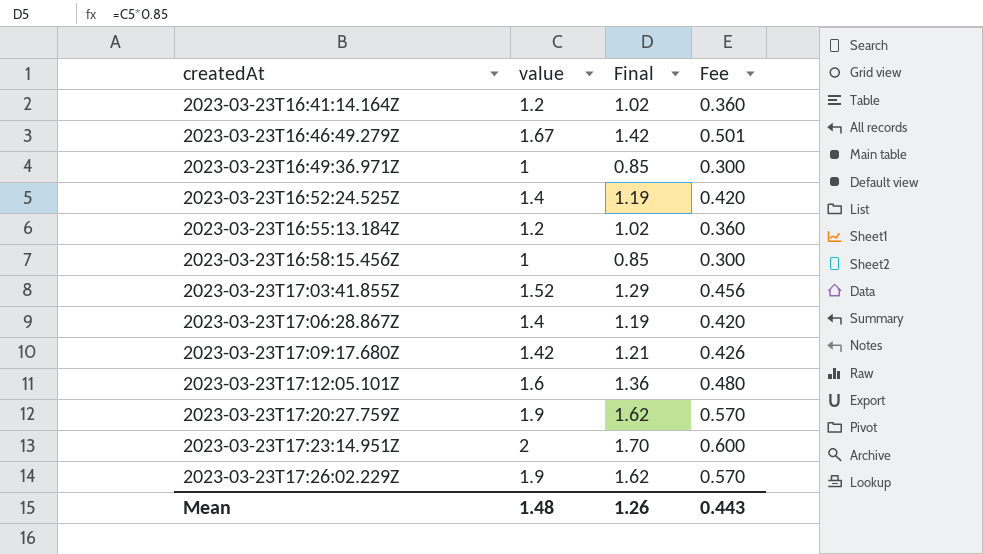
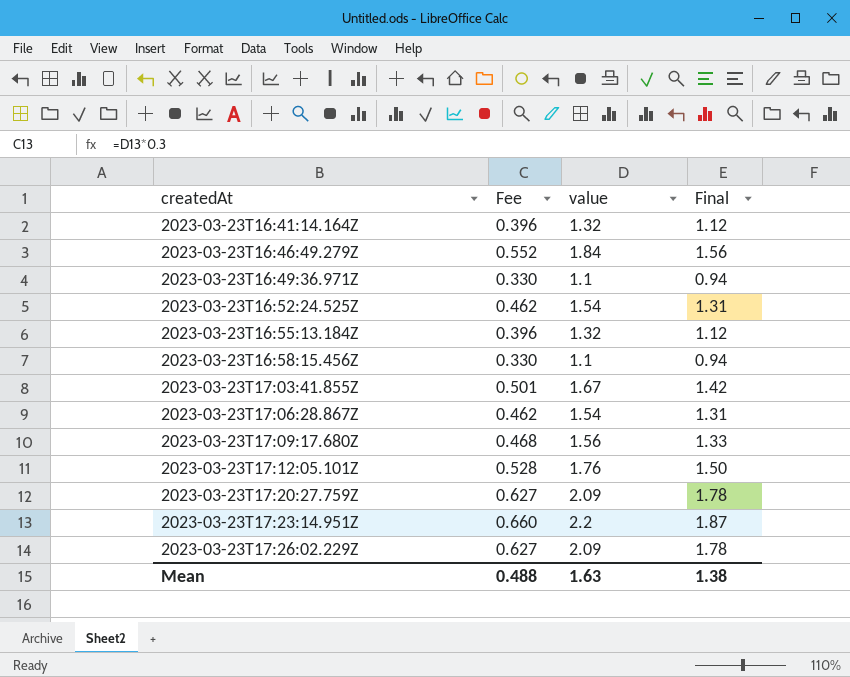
column Fee | position: 4 -> 2
2023-03-23T16:41:14.164Z | Fee: 0.360 -> 0.396
2023-03-23T16:41:14.164Z | value: 1.2 -> 1.32
2023-03-23T16:41:14.164Z | Final: 1.02 -> 1.12
2023-03-23T16:46:49.279Z | Fee: 0.501 -> 0.552
2023-03-23T16:46:49.279Z | value: 1.67 -> 1.84
2023-03-23T16:46:49.279Z | Final: 1.42 -> 1.56
2023-03-23T16:49:36.971Z | Fee: 0.300 -> 0.330
2023-03-23T16:49:36.971Z | value: 1 -> 1.1
2023-03-23T16:49:36.971Z | Final: 0.85 -> 0.94
2023-03-23T16:52:24.525Z | Fee: 0.420 -> 0.462
2023-03-23T16:52:24.525Z | value: 1.4 -> 1.54
2023-03-23T16:52:24.525Z | Final: 1.19 -> 1.31
2023-03-23T16:55:13.184Z | Fee: 0.360 -> 0.396
2023-03-23T16:55:13.184Z | value: 1.2 -> 1.32
2023-03-23T16:55:13.184Z | Final: 1.02 -> 1.12
2023-03-23T16:58:15.456Z | Fee: 0.300 -> 0.330
2023-03-23T16:58:15.456Z | value: 1 -> 1.1
2023-03-23T16:58:15.456Z | Final: 0.85 -> 0.94
2023-03-23T17:03:41.855Z | Fee: 0.456 -> 0.501
2023-03-23T17:03:41.855Z | value: 1.52 -> 1.67
2023-03-23T17:03:41.855Z | Final: 1.29 -> 1.42
2023-03-23T17:06:28.867Z | Fee: 0.420 -> 0.462
2023-03-23T17:06:28.867Z | value: 1.4 -> 1.54
2023-03-23T17:06:28.867Z | Final: 1.19 -> 1.31
2023-03-23T17:09:17.680Z | Fee: 0.426 -> 0.468
2023-03-23T17:09:17.680Z | value: 1.42 -> 1.56
2023-03-23T17:09:17.680Z | Final: 1.21 -> 1.33
2023-03-23T17:12:05.101Z | Fee: 0.480 -> 0.528
2023-03-23T17:12:05.101Z | value: 1.6 -> 1.76
2023-03-23T17:12:05.101Z | Final: 1.36 -> 1.50
2023-03-23T17:20:27.759Z | Fee: 0.570 -> 0.627
2023-03-23T17:20:27.759Z | value: 1.9 -> 2.09
2023-03-23T17:20:27.759Z | Final: 1.62 -> 1.78
2023-03-23T17:23:14.951Z | Fee: 0.600 -> 0.660
2023-03-23T17:23:14.951Z | value: 2 -> 2.2
2023-03-23T17:23:14.951Z | Final: 1.70 -> 1.87
2023-03-23T17:26:02.229Z | Fee: 0.570 -> 0.627
2023-03-23T17:26:02.229Z | value: 1.9 -> 2.09
2023-03-23T17:26:02.229Z | Final: 1.62 -> 1.78
Mean | Fee: 0.443 -> 0.488
Mean | value: 1.48 -> 1.63
Mean | Final: 1.26 -> 1.38

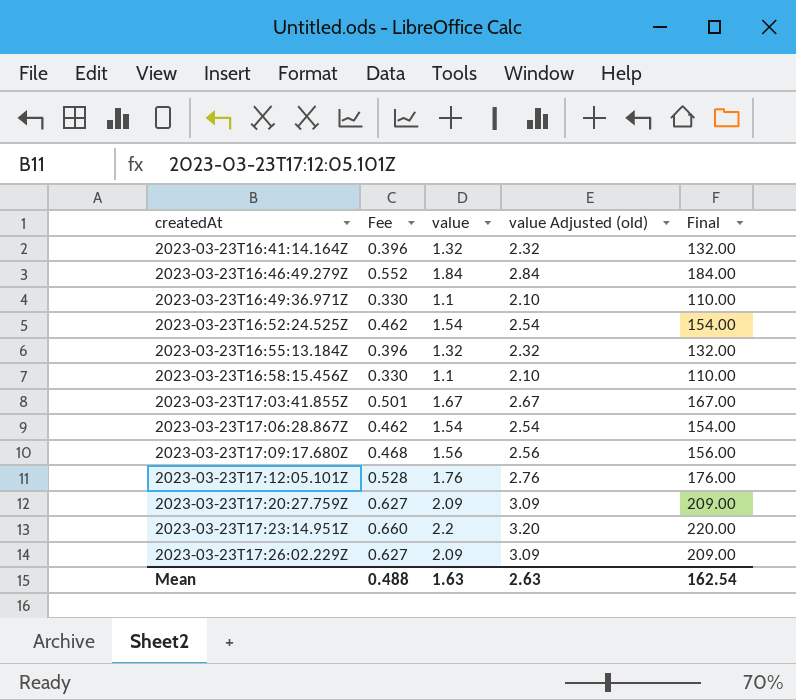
column value Adjusted (old) | formula: none -> [value] + 1
column Final | formula: [value] * 0.85 -> [value] * 100
Mean | Final: 1.38 -> 162.54

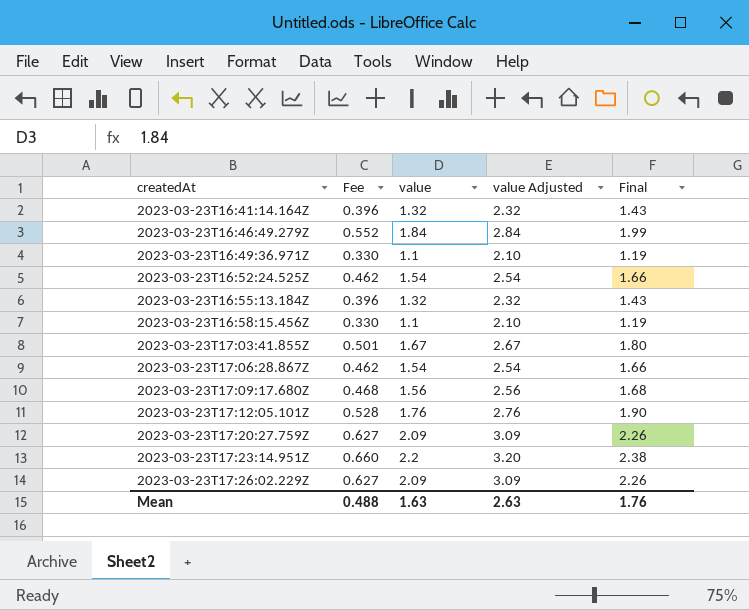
column name: value Adjusted (old) -> value Adjusted
column Final | formula: [value] * 100 -> [value] * 1.08
Mean | Final: 162.54 -> 1.76

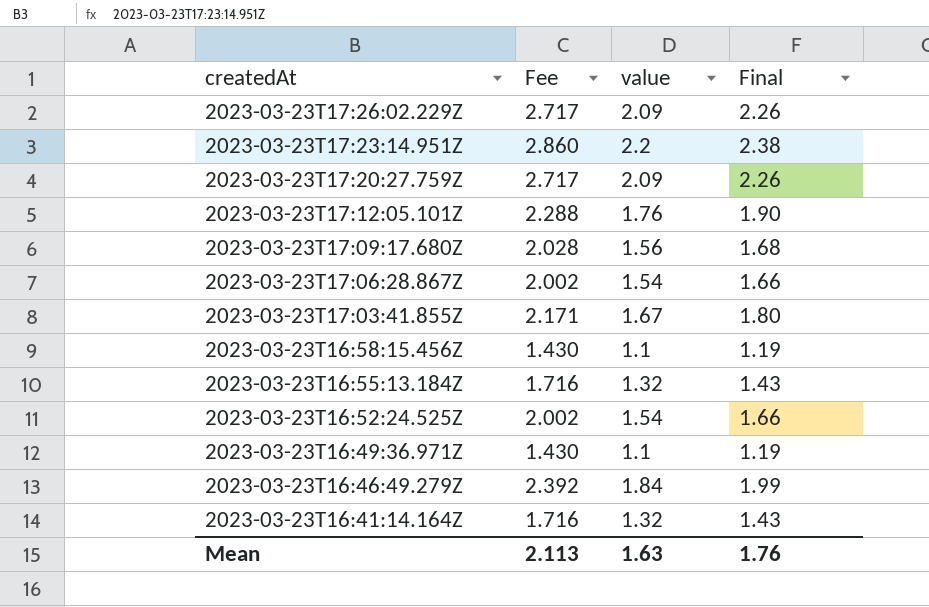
row order: createdAt ascending -> createdAt descending
column value Adjusted | formula: [value] + 1 -> none
column Fee | formula: [value] * 0.3 -> [value] * 1.3
Mean | Fee: 0.488 -> 2.113

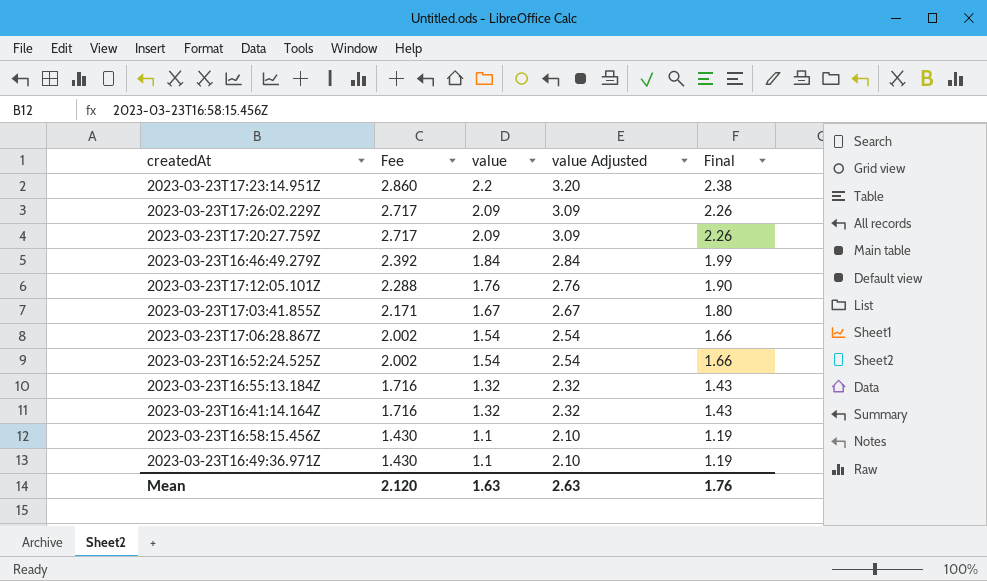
row order: createdAt descending -> Fee descending
column value Adjusted | formula: none -> [value] + 1
row 2023-03-23T17:09:17.680Z: 2.028 | 1.56 | 1.68 -> none
Mean | Fee: 2.113 -> 2.120

